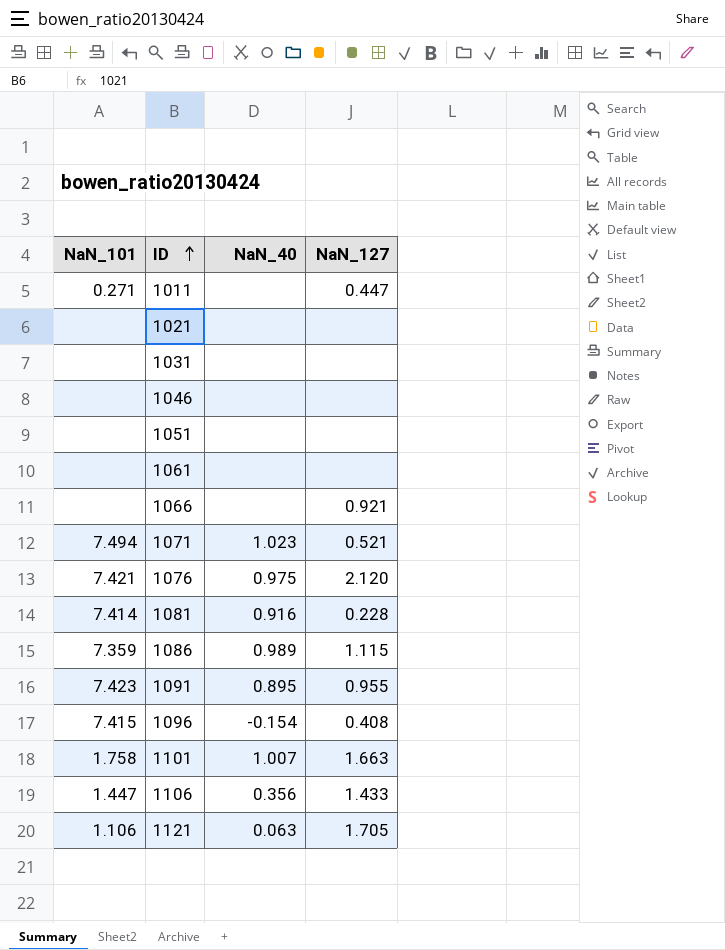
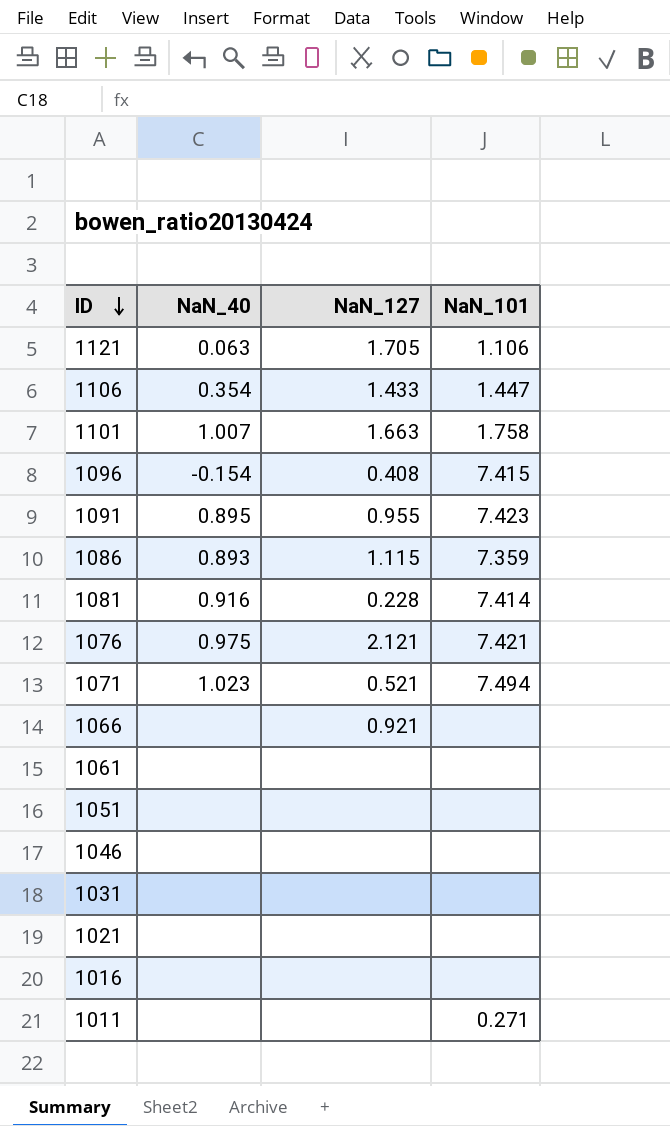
row order: ID ascending -> ID descending
column NaN_101 | position: 1 -> 4
1106 | NaN_40: 0.356 -> 0.354
1086 | NaN_40: 0.989 -> 0.893
1076 | NaN_127: 2.120 -> 2.121
row 1016: none -> none | none | none
1011 | NaN_127: 0.447 -> none

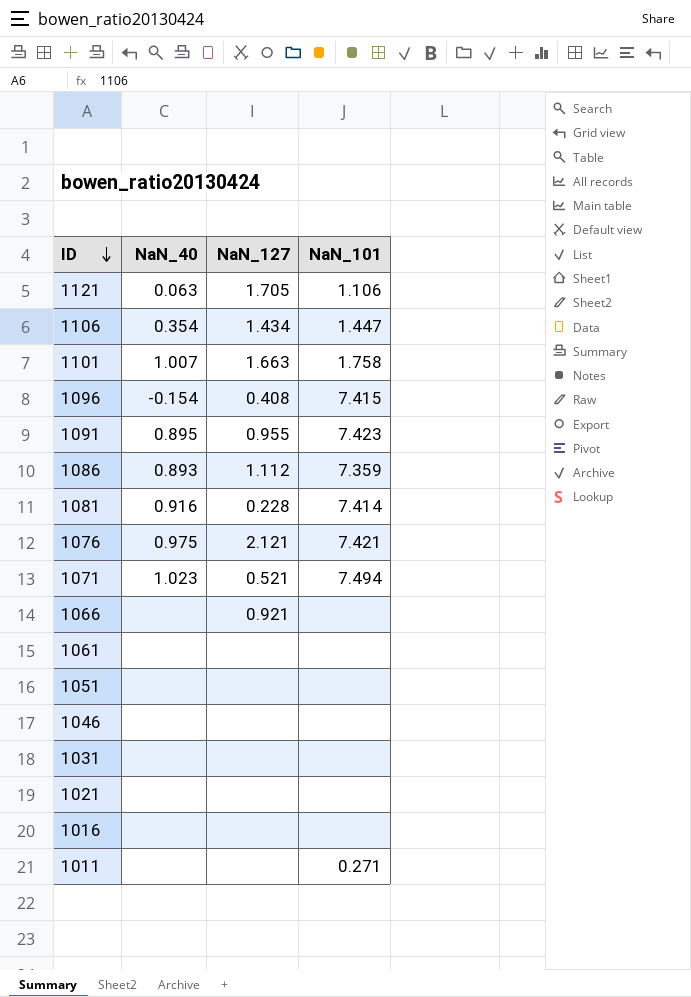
1106 | NaN_127: 1.433 -> 1.434
1086 | NaN_127: 1.115 -> 1.112

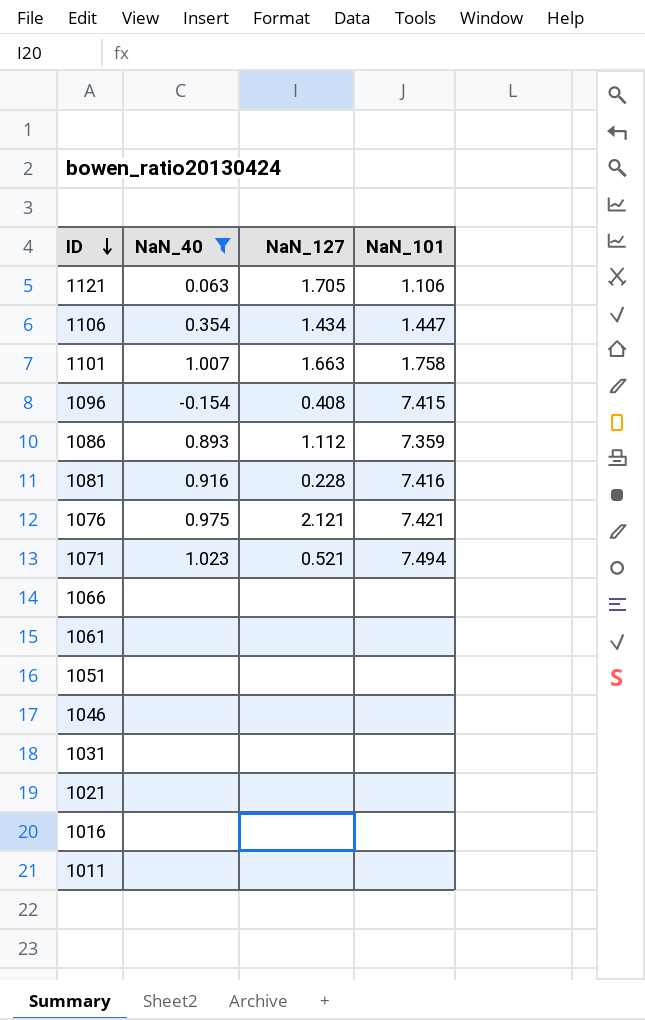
filter: none -> NaN_40 != 0.895
1081 | NaN_101: 7.414 -> 7.416
1066 | NaN_127: 0.921 -> none
1011 | NaN_101: 0.271 -> none

